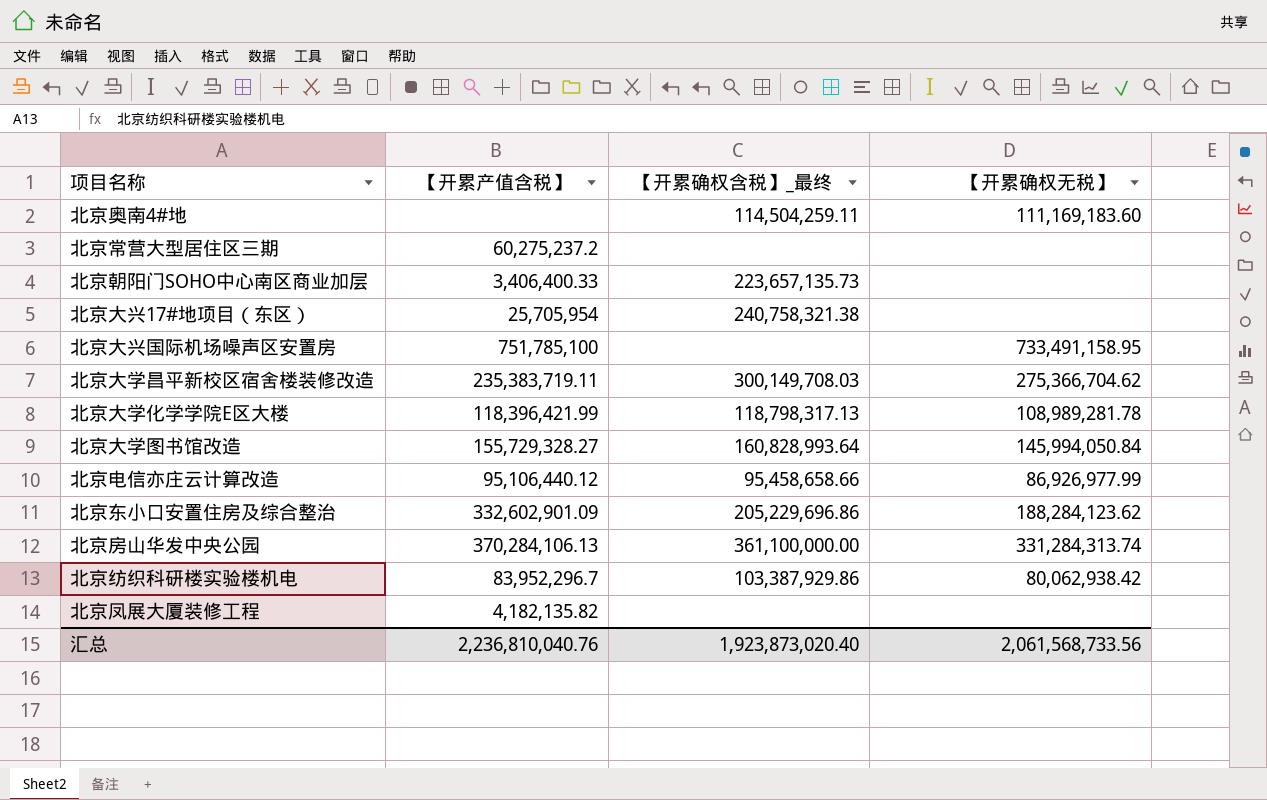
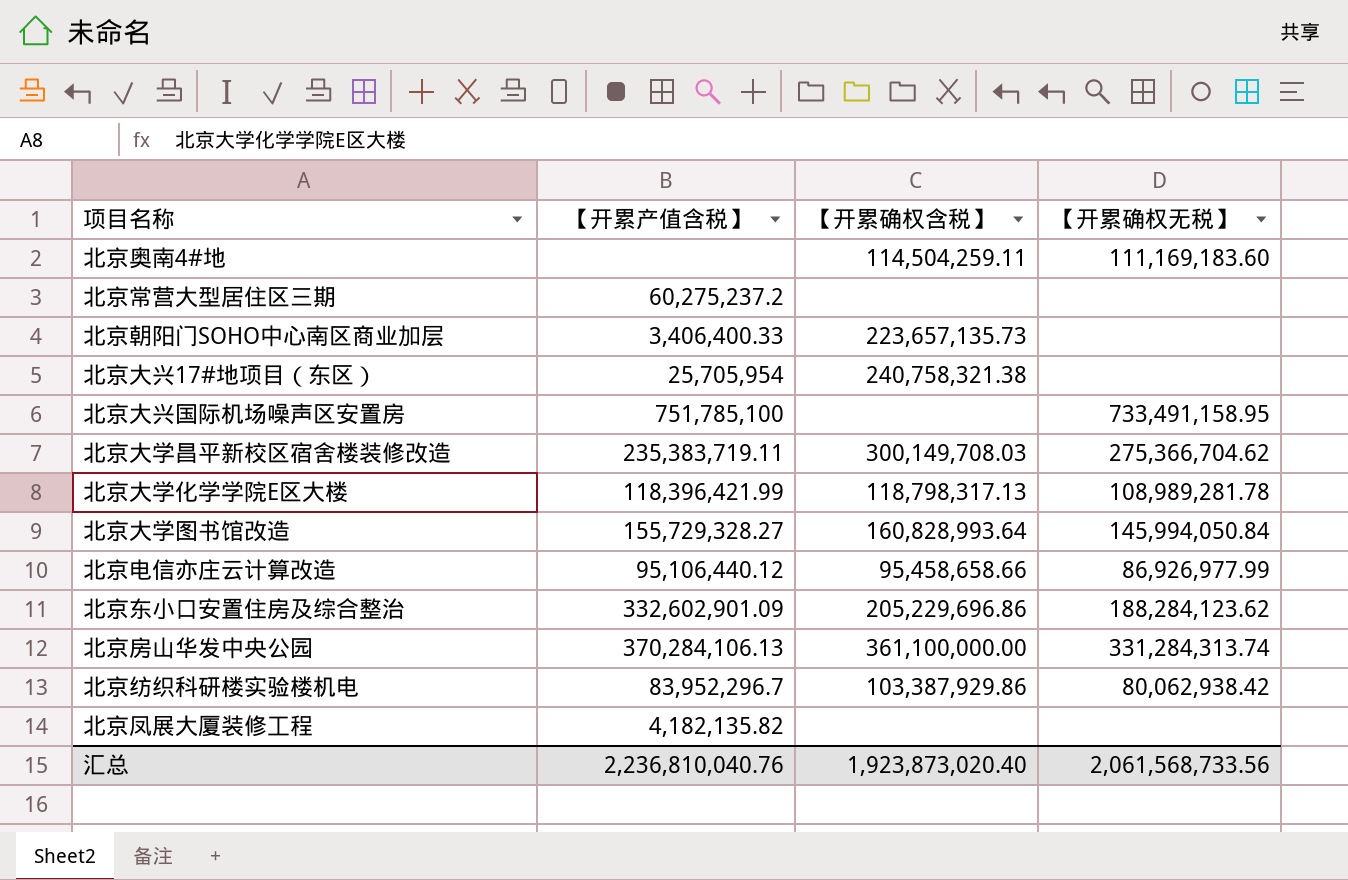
column name: 【开累确权含税】_最终 -> 【开累确权含税】

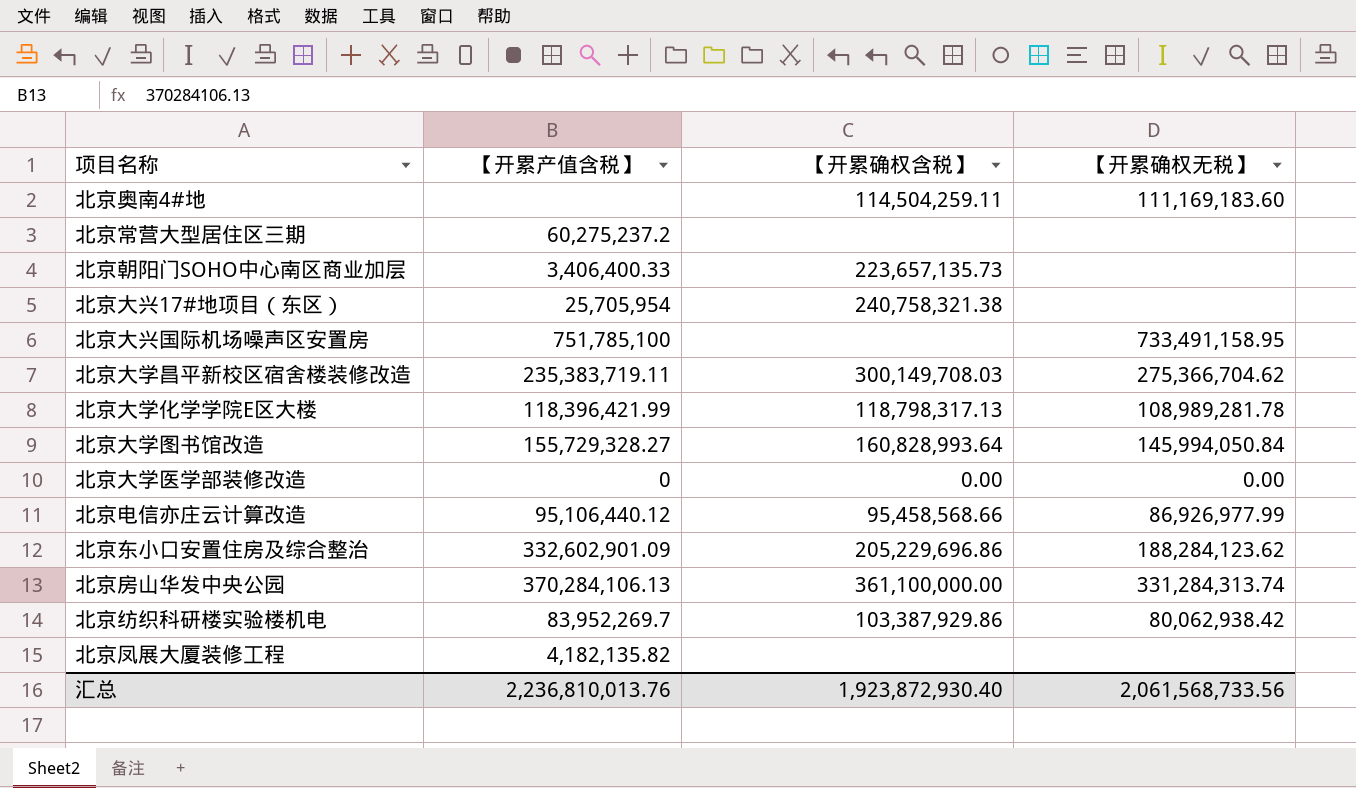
row 北京大学医学部装修改造: none -> 0 | 0.00 | 0.00
北京电信亦庄云计算改造 | 【开累确权含税】: 95,458,658.66 -> 95,458,568.66
北京纺织科研楼实验楼机电 | 【开累产值含税】: 83,952,296.7 -> 83,952,269.7
汇总 | 【开累产值含税】: 2,236,810,040.76 -> 2,236,810,013.76
汇总 | 【开累确权含税】: 1,923,873,020.40 -> 1,923,872,930.40

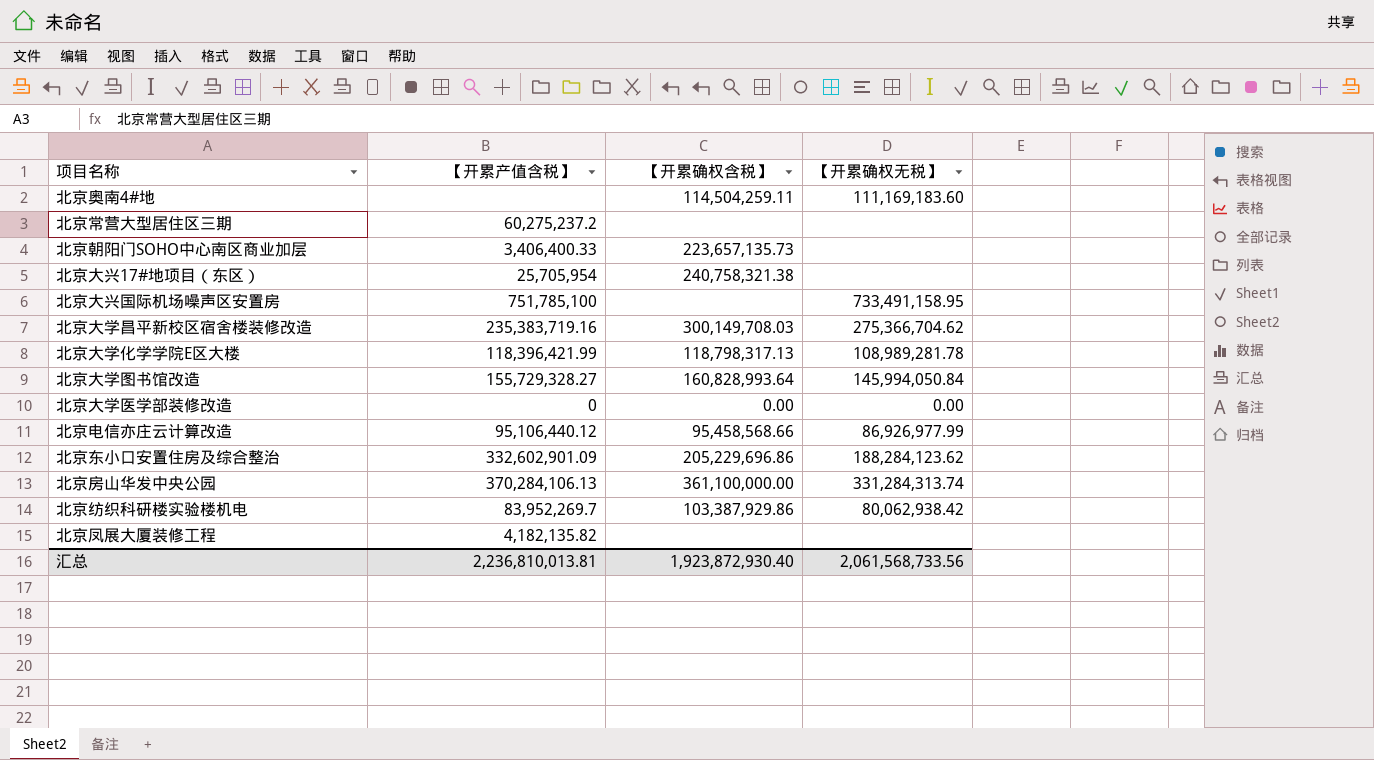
北京大学昌平新校区宿舍楼装修改造 | 【开累产值含税】: 235,383,719.11 -> 235,383,719.16
汇总 | 【开累产值含税】: 2,236,810,013.76 -> 2,236,810,013.81

